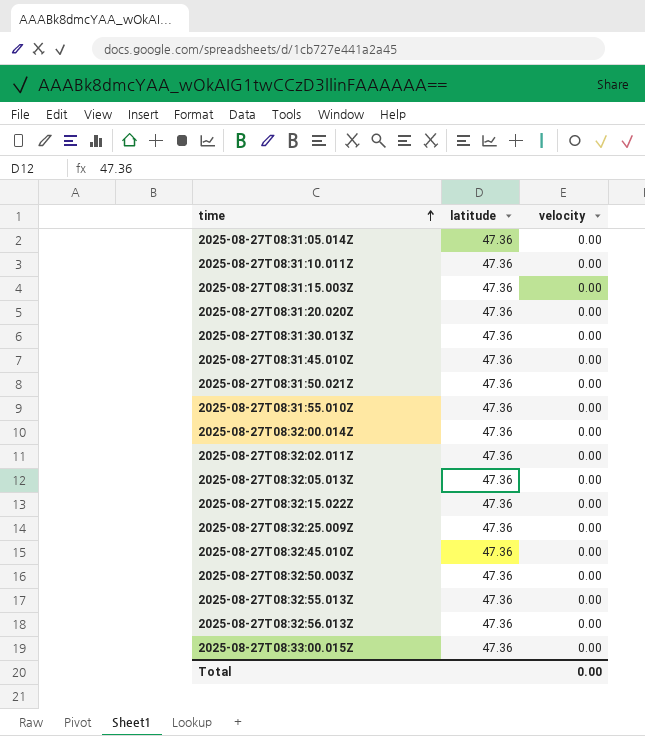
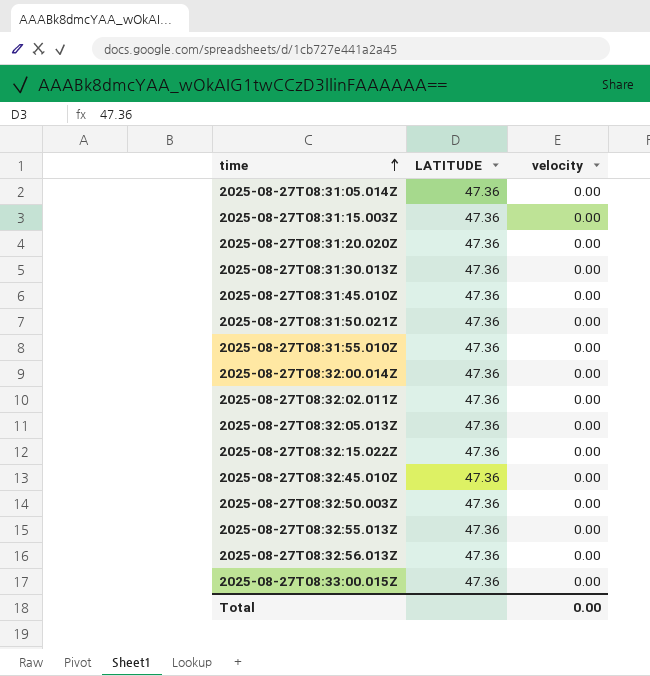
column name: latitude -> LATITUDE
row 2025-08-27T08:31:10.011Z: 47.36 | 0.00 -> none
row 2025-08-27T08:32:25.009Z: 47.36 | 0.00 -> none

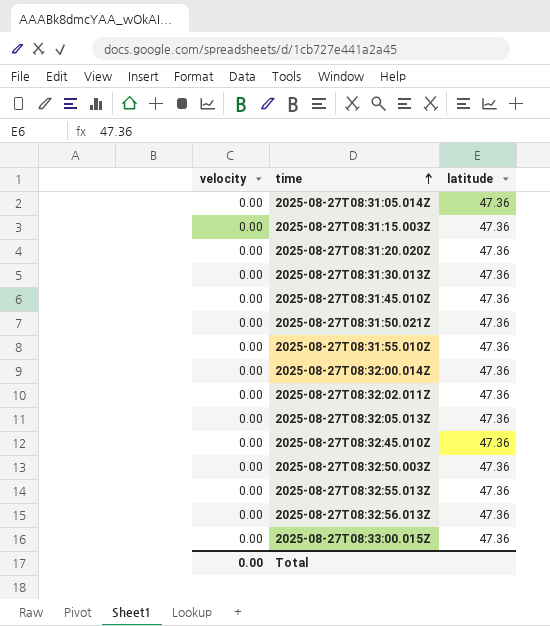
column velocity | position: 3 -> 1
column name: LATITUDE -> latitude
row 2025-08-27T08:32:15.022Z: 47.36 | 0.00 -> none

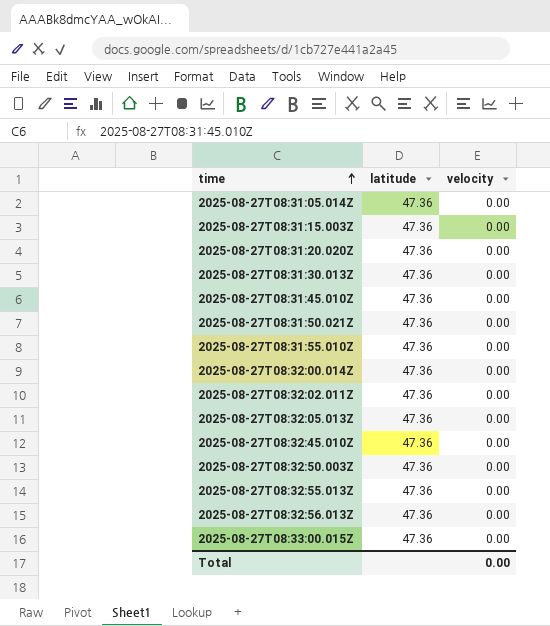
column velocity | position: 1 -> 3

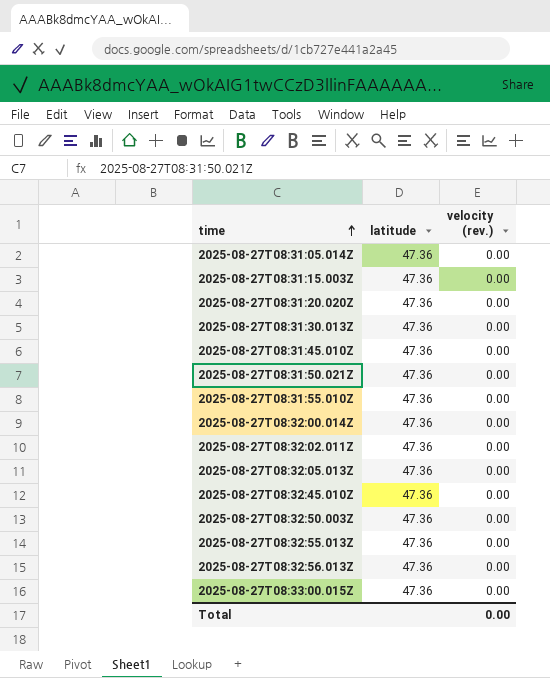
column name: velocity -> velocity (rev.)

